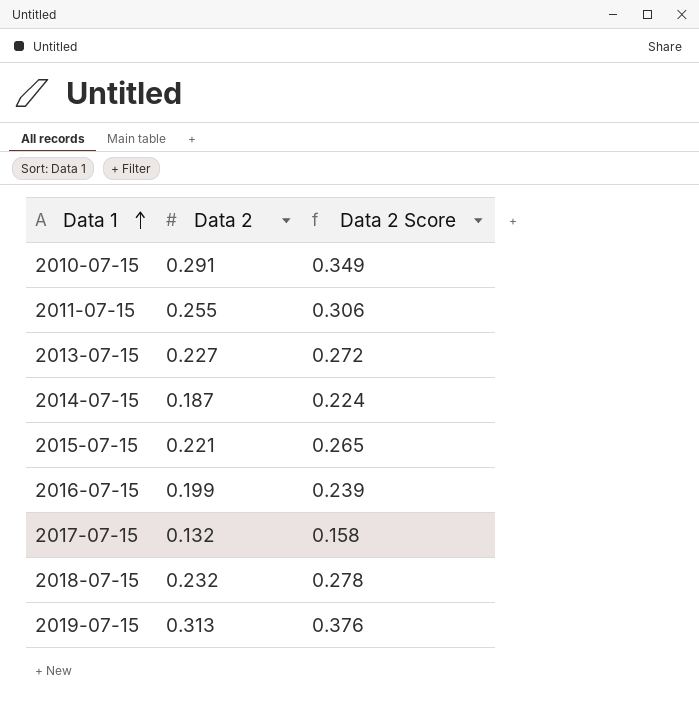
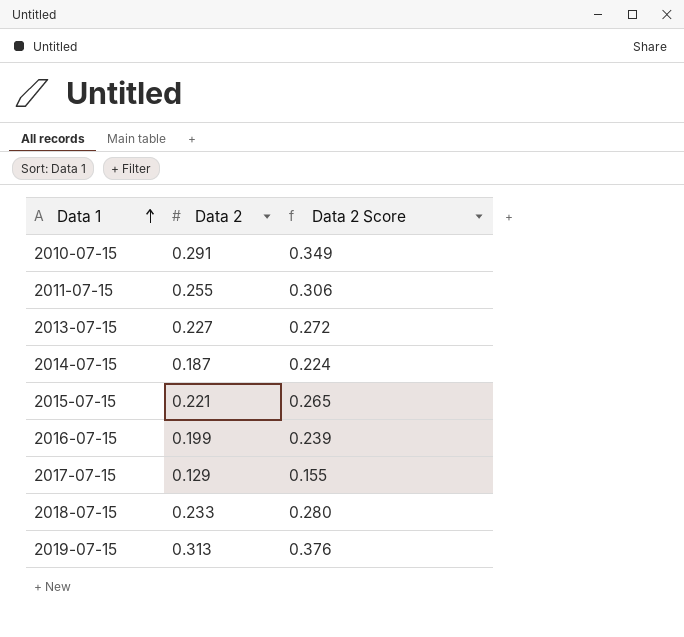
2017-07-15 | Data 2: 0.132 -> 0.129
2017-07-15 | Data 2 Score: 0.158 -> 0.155
2018-07-15 | Data 2: 0.232 -> 0.233
2018-07-15 | Data 2 Score: 0.278 -> 0.280

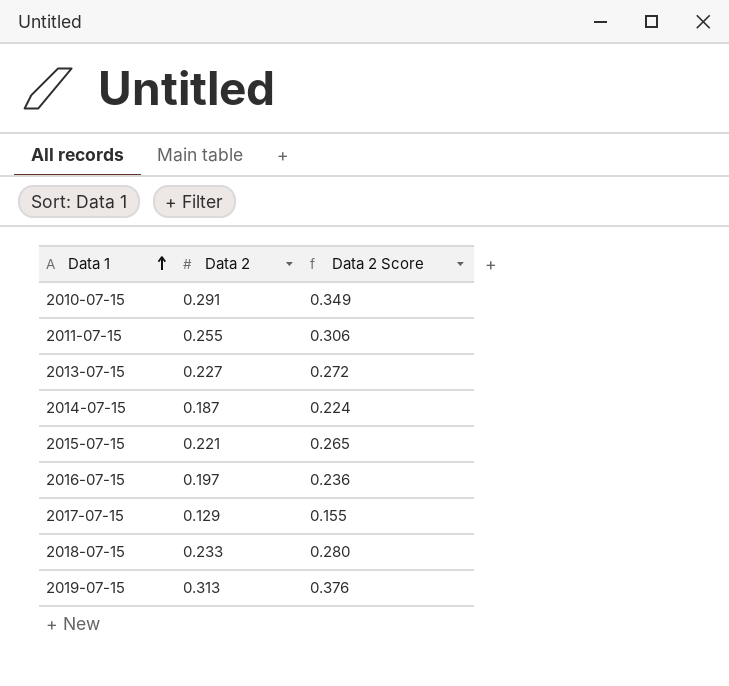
2016-07-15 | Data 2: 0.199 -> 0.197
2016-07-15 | Data 2 Score: 0.239 -> 0.236

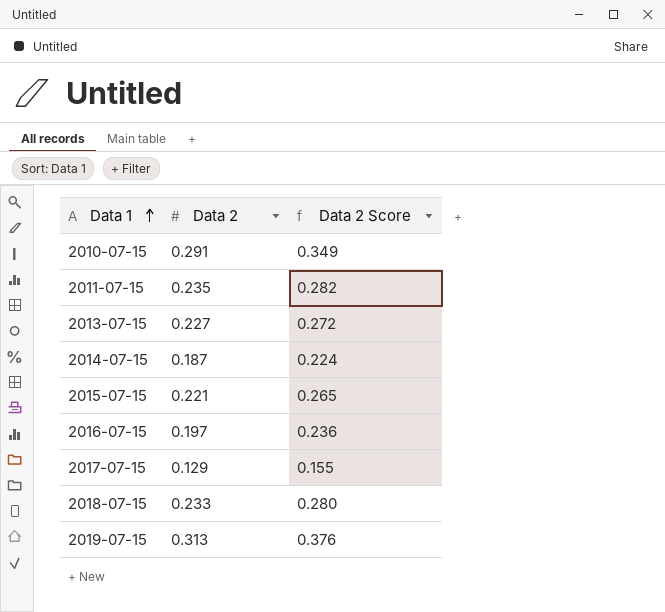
2011-07-15 | Data 2: 0.255 -> 0.235
2011-07-15 | Data 2 Score: 0.306 -> 0.282

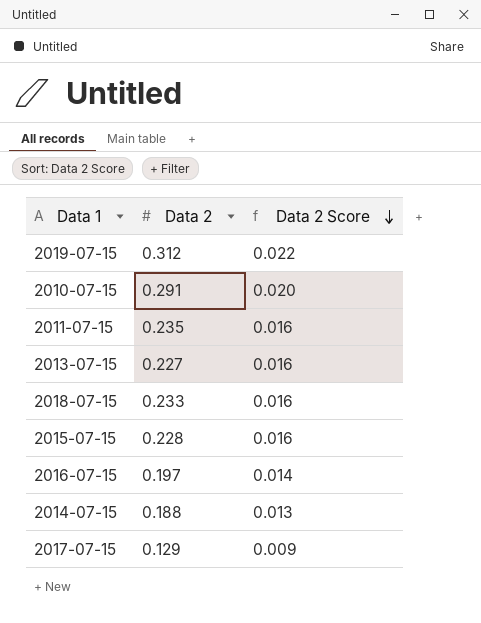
row order: Data 1 ascending -> Data 2 Score descending
column Data 2 Score | formula: [Data 2] * 1.2 -> [Data 2] * 0.07
2019-07-15 | Data 2: 0.313 -> 0.312
2015-07-15 | Data 2: 0.221 -> 0.228
2014-07-15 | Data 2: 0.187 -> 0.188

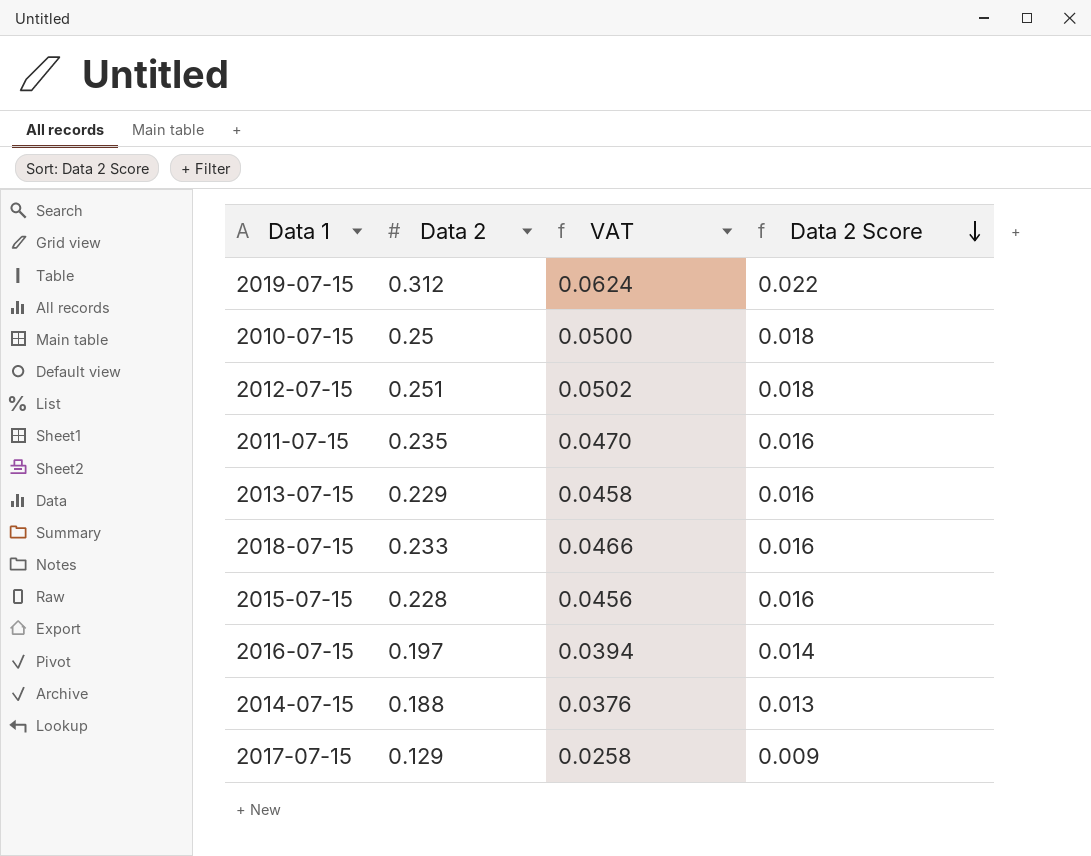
column VAT | formula: none -> [Data 2] * 0.2
2010-07-15 | Data 2: 0.291 -> 0.25
2010-07-15 | Data 2 Score: 0.020 -> 0.018
row 2012-07-15: none -> 0.251 | 0.0502 | 0.018
2013-07-15 | Data 2: 0.227 -> 0.229

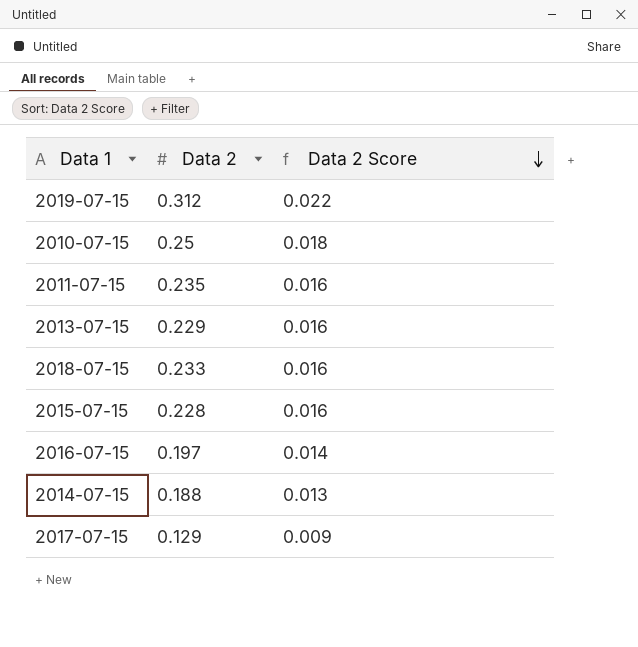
column VAT | formula: [Data 2] * 0.2 -> none
row 2012-07-15: 0.251 | 0.0502 | 0.018 -> none

